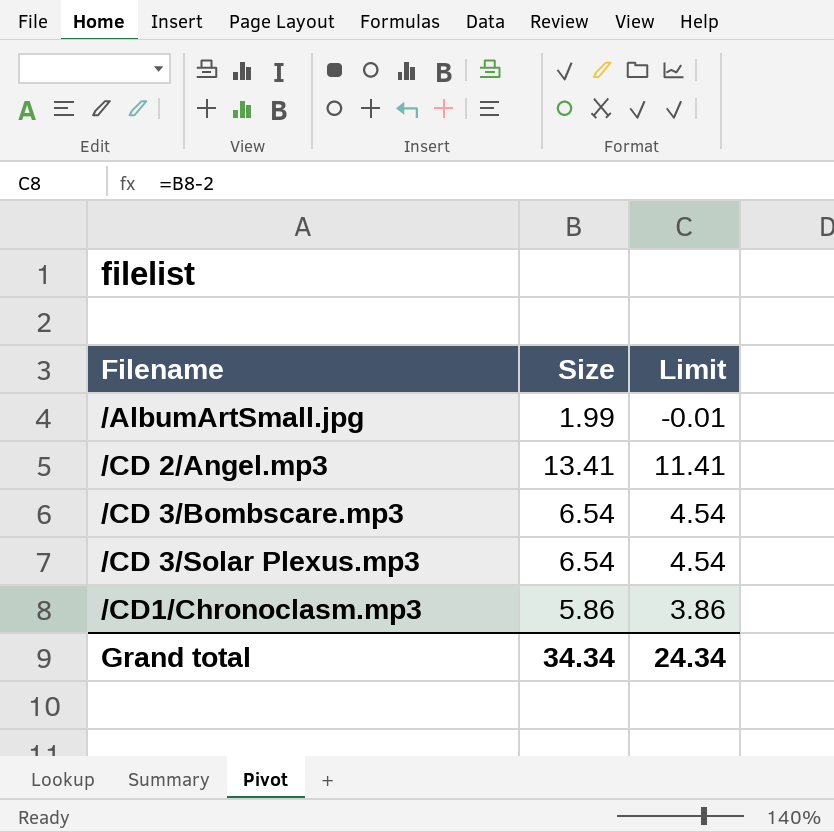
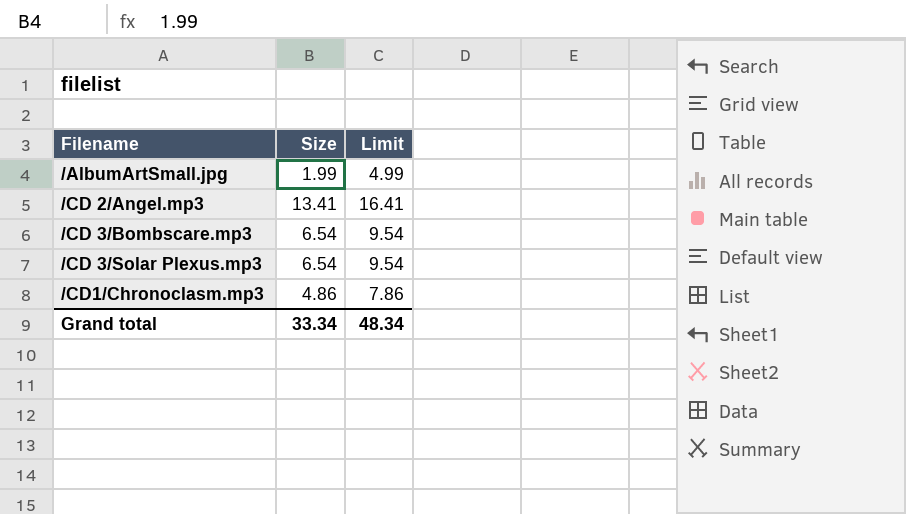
column Limit | formula: [Size] - 2 -> [Size] + 3
/CD1/Chronoclasm.mp3 | Size: 5.86 -> 4.86
Grand total | Size: 34.34 -> 33.34
Grand total | Limit: 24.34 -> 48.34

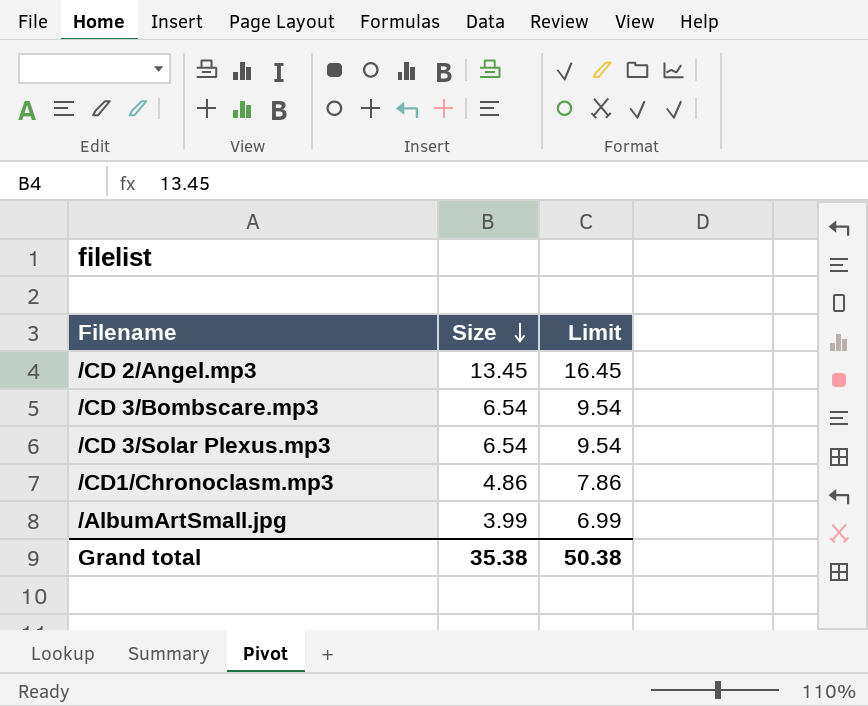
row order: none -> Size descending
/CD 2/Angel.mp3 | Size: 13.41 -> 13.45
/CD 2/Angel.mp3 | Limit: 16.41 -> 16.45
/AlbumArtSmall.jpg | Size: 1.99 -> 3.99
/AlbumArtSmall.jpg | Limit: 4.99 -> 6.99
Grand total | Size: 33.34 -> 35.38
Grand total | Limit: 48.34 -> 50.38

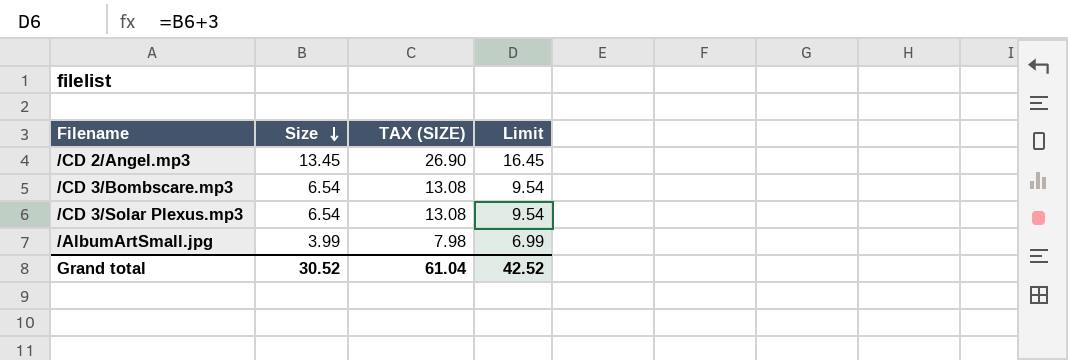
column TAX (SIZE) | formula: none -> [Size] * 2
row /CD1/Chronoclasm.mp3: 4.86 | 7.86 -> none
Grand total | Size: 35.38 -> 30.52
Grand total | Limit: 50.38 -> 42.52

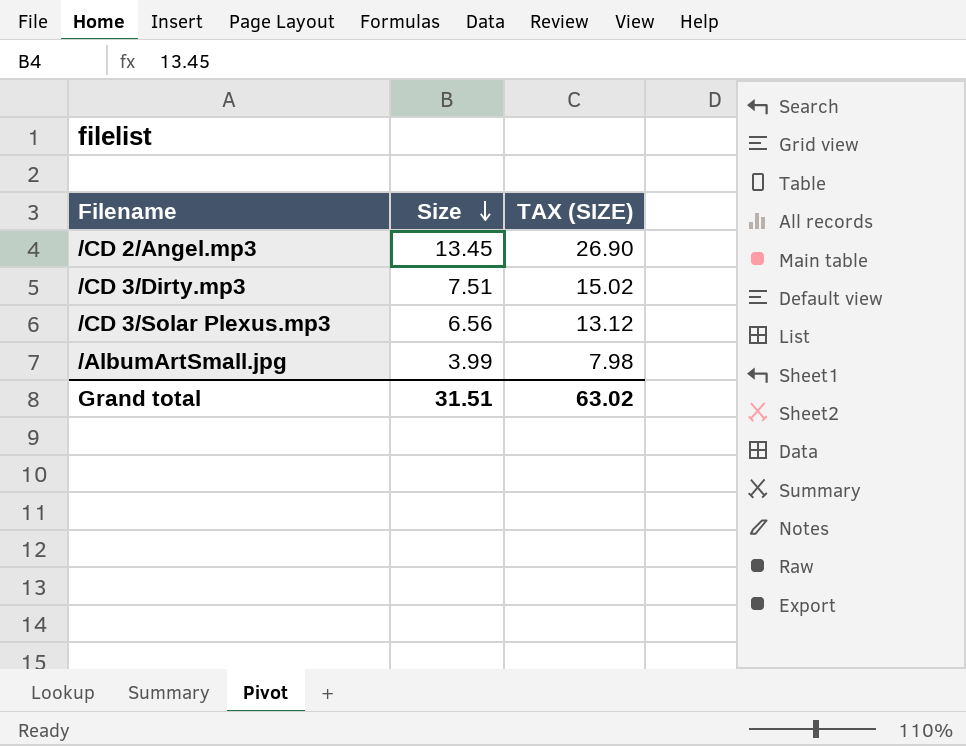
column Limit | formula: [Size] + 3 -> none
row /CD 3/Bombscare.mp3: 6.54 | 13.08 | 9.54 -> none
row /CD 3/Dirty.mp3: none -> 7.51 | 15.02
/CD 3/Solar Plexus.mp3 | Size: 6.54 -> 6.56
/CD 3/Solar Plexus.mp3 | TAX (SIZE): 13.08 -> 13.12
Grand total | Size: 30.52 -> 31.51
Grand total | TAX (SIZE): 61.04 -> 63.02

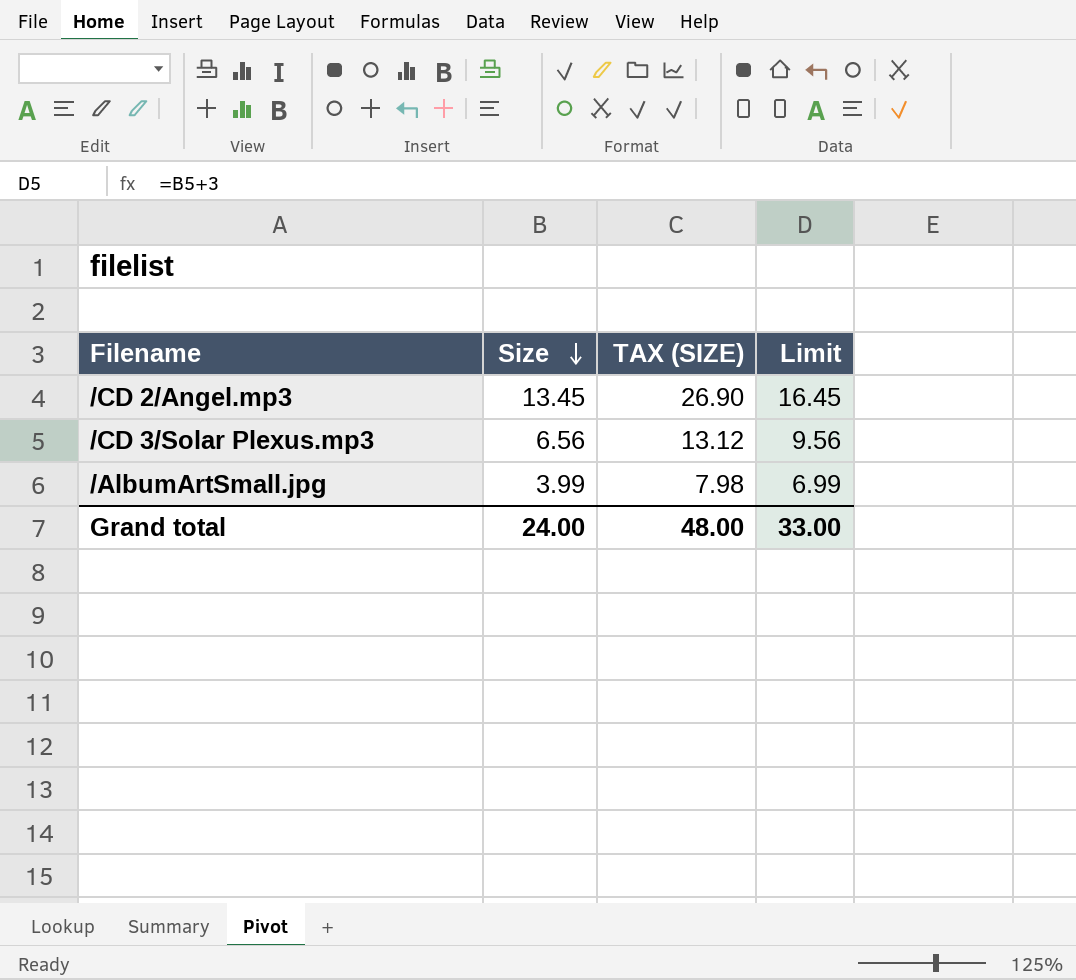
column Limit | formula: none -> [Size] + 3
row /CD 3/Dirty.mp3: 7.51 | 15.02 -> none
Grand total | Size: 31.51 -> 24.00
Grand total | TAX (SIZE): 63.02 -> 48.00

